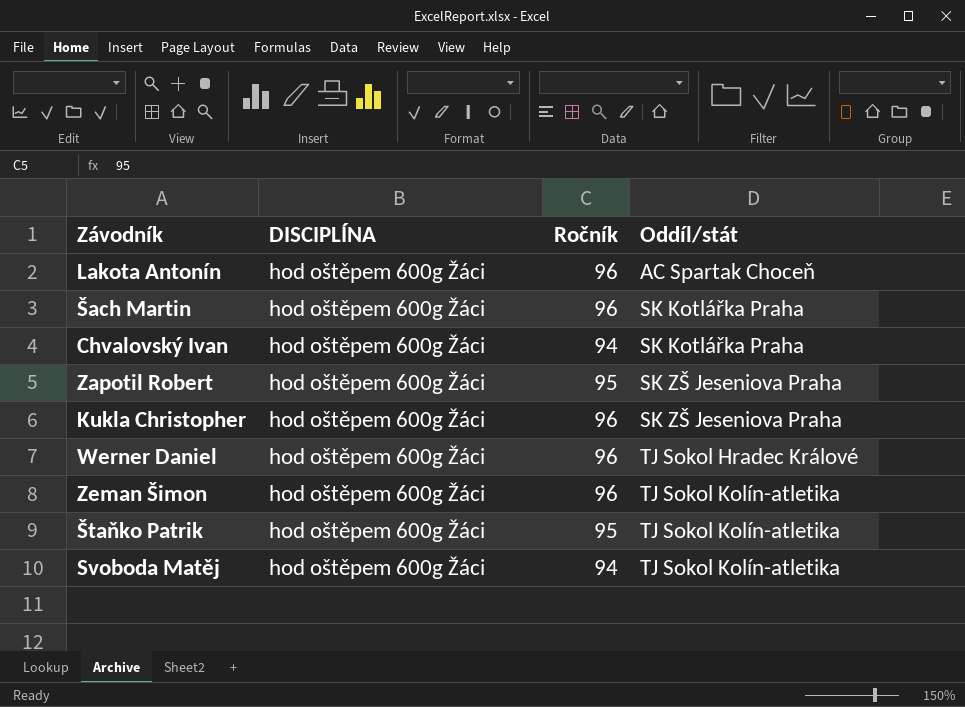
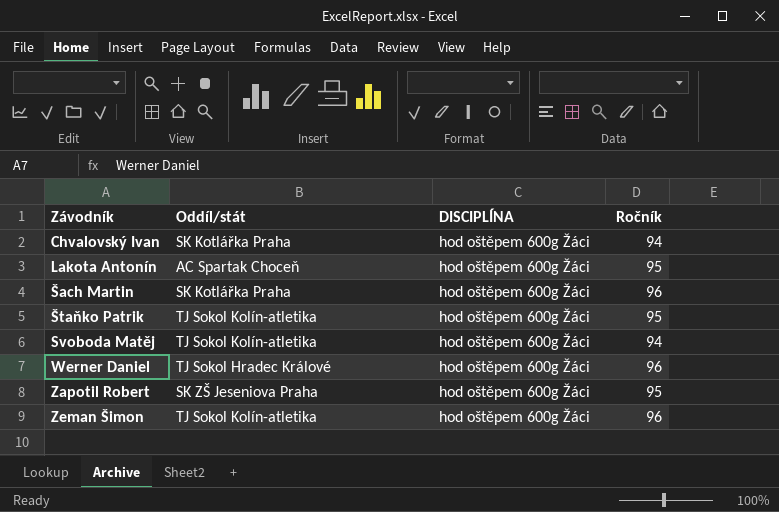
row order: Oddíl/stát ascending -> Závodník ascending
column Oddíl/stát | position: 4 -> 2
row Kukla Christopher: hod oštěpem 600g Žáci | 96 | SK ZŠ Jeseniova Praha -> none
Lakota Antonín | Ročník: 96 -> 95

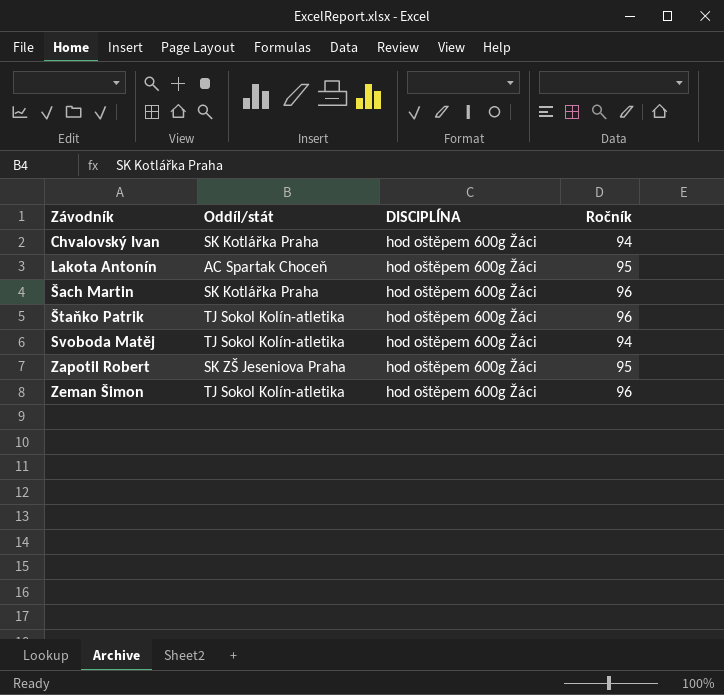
row Werner Daniel: TJ Sokol Hradec Králové | hod oštěpem 600g Žáci | 96 -> none
Štaňko Patrik | Ročník: 95 -> 96

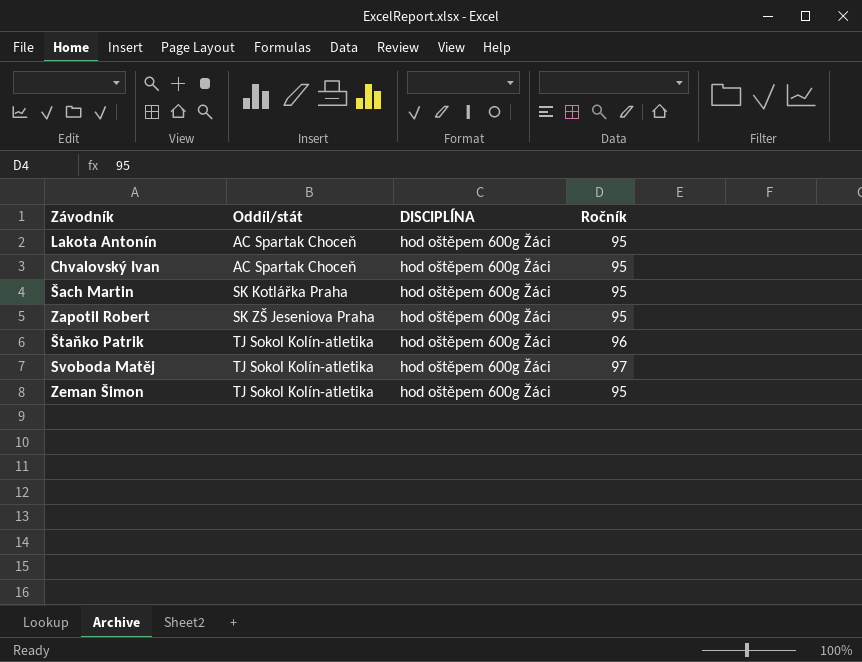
row order: Závodník ascending -> Oddíl/stát ascending
Chvalovský Ivan | Oddíl/stát: SK Kotlářka Praha -> AC Spartak Choceň
Chvalovský Ivan | Ročník: 94 -> 95
Šach Martin | Ročník: 96 -> 95
Svoboda Matěj | Ročník: 94 -> 97
Zeman Šimon | Ročník: 96 -> 95

